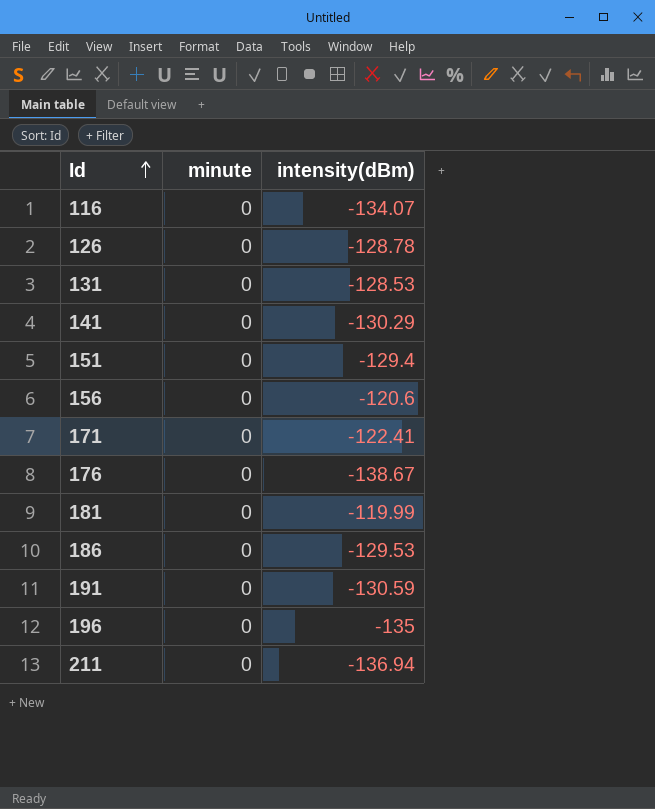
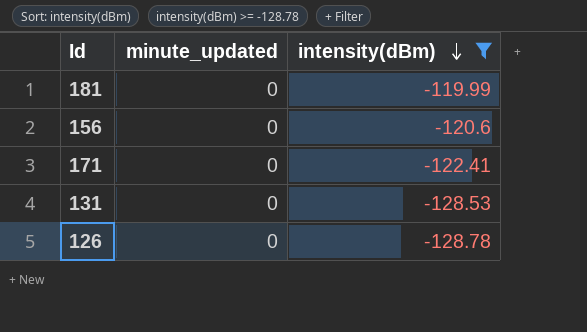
filter: none -> intensity(dBm) >= -128.78
row order: Id ascending -> intensity(dBm) descending
column name: minute -> minute_updated

